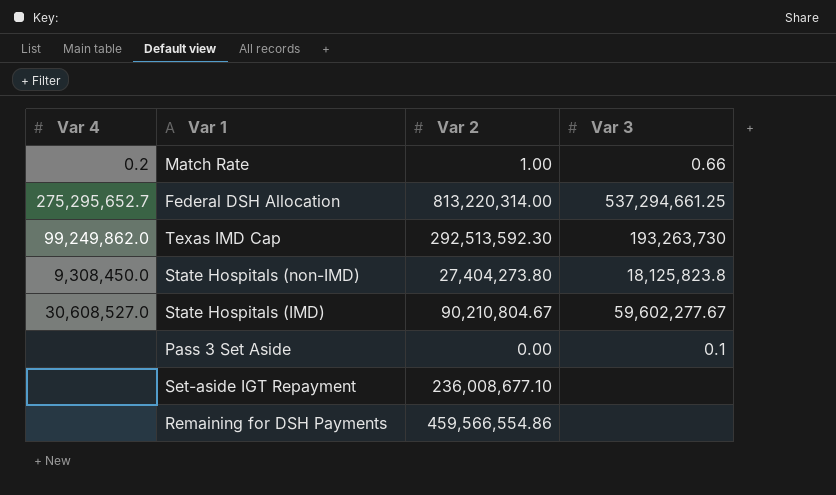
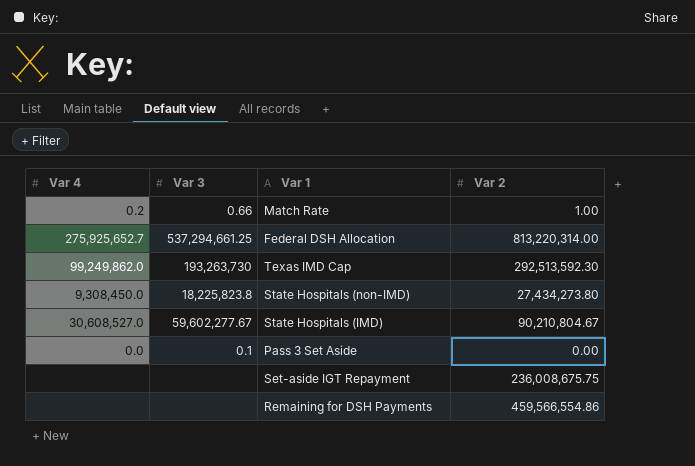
column Var 3 | position: 4 -> 2
Federal DSH Allocation | Var 4: 275,295,652.7 -> 275,925,652.7
State Hospitals (non-IMD) | Var 3: 18,125,823.8 -> 18,225,823.8
State Hospitals (non-IMD) | Var 2: 27,404,273.80 -> 27,434,273.80
Pass 3 Set Aside | Var 4: none -> 0.0
Set-aside IGT Repayment | Var 2: 236,008,677.10 -> 236,008,675.75

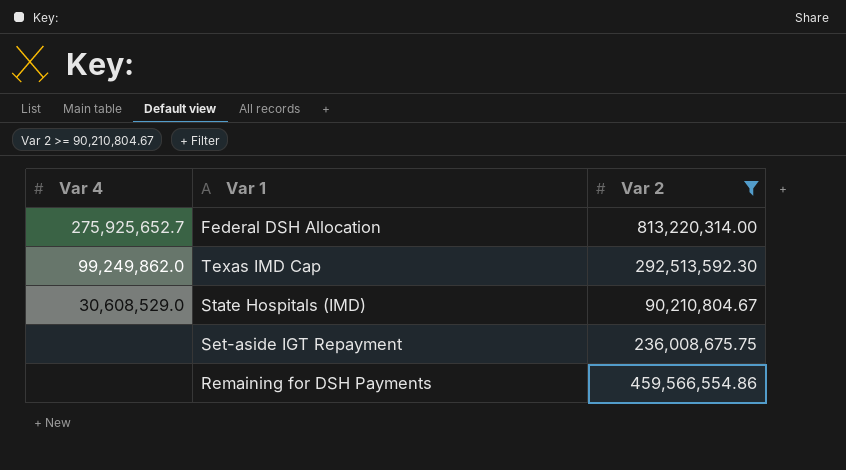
filter: none -> Var 2 >= 90,210,804.67
column Var 3 | position: 2 -> none
State Hospitals (IMD) | Var 4: 30,608,527.0 -> 30,608,529.0

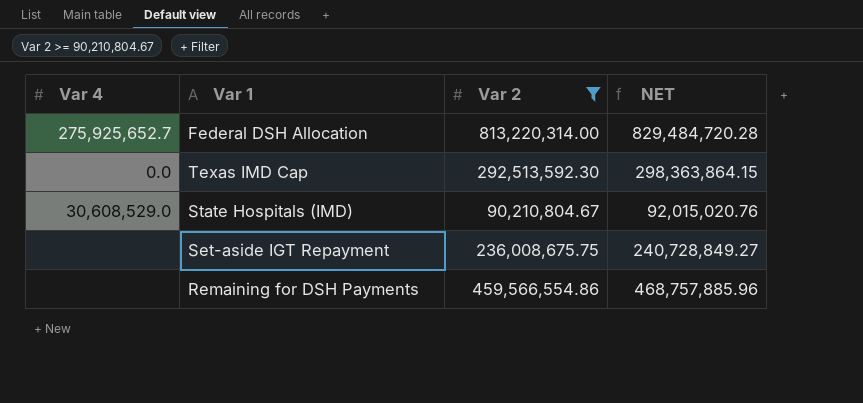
column NET | formula: none -> [Var 2] * 1.02
Texas IMD Cap | Var 4: 99,249,862.0 -> 0.0

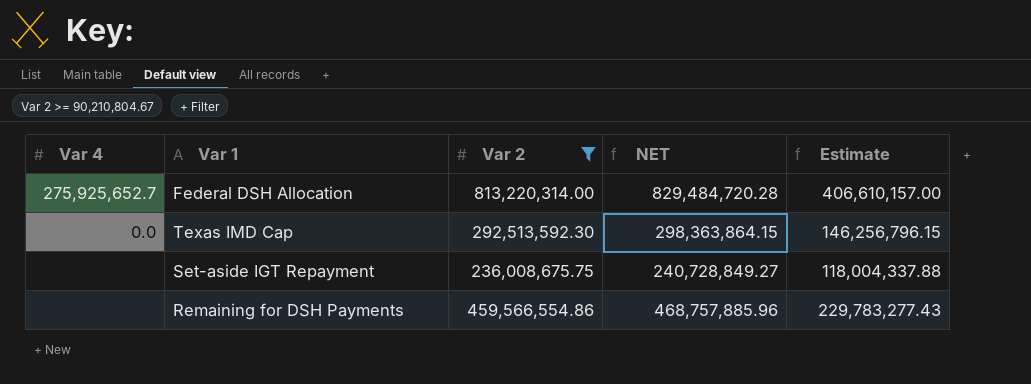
column Estimate | formula: none -> [Var 2] * 0.5
row State Hospitals (IMD): 30,608,529.0 | 90,210,804.67 | 92,015,020.76 -> none

